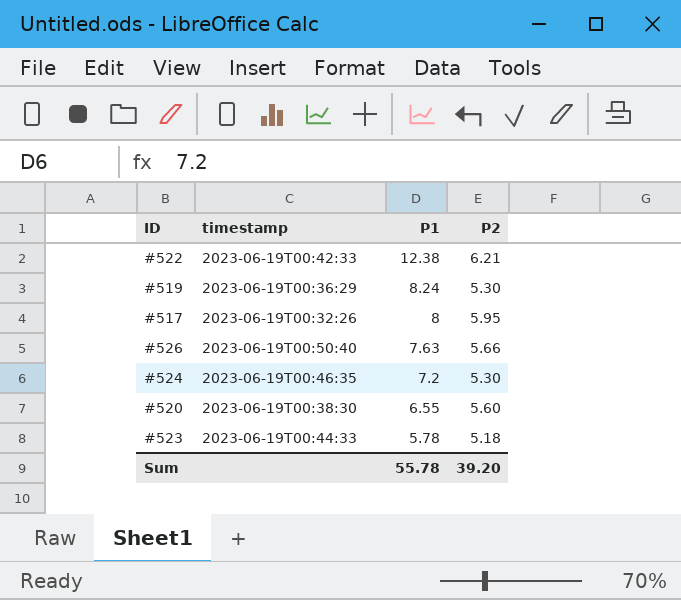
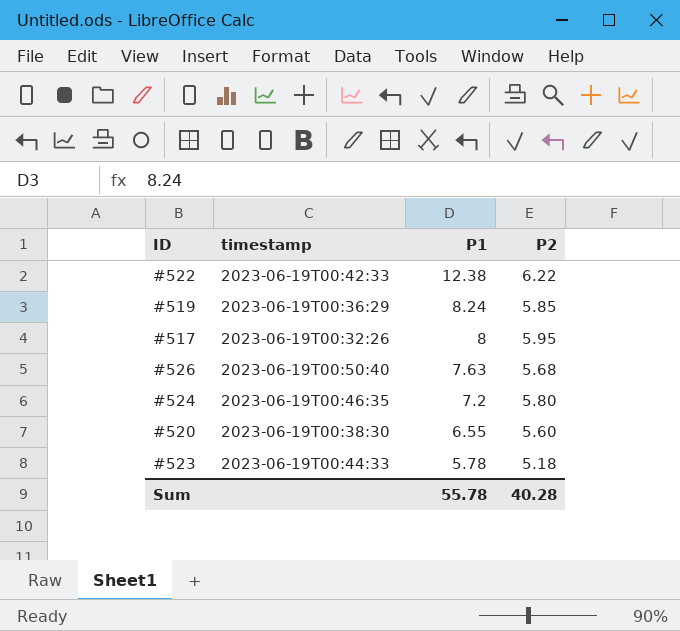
#522 | P2: 6.21 -> 6.22
#519 | P2: 5.30 -> 5.85
#526 | P2: 5.66 -> 5.68
#524 | P2: 5.30 -> 5.80
Sum | P2: 39.20 -> 40.28

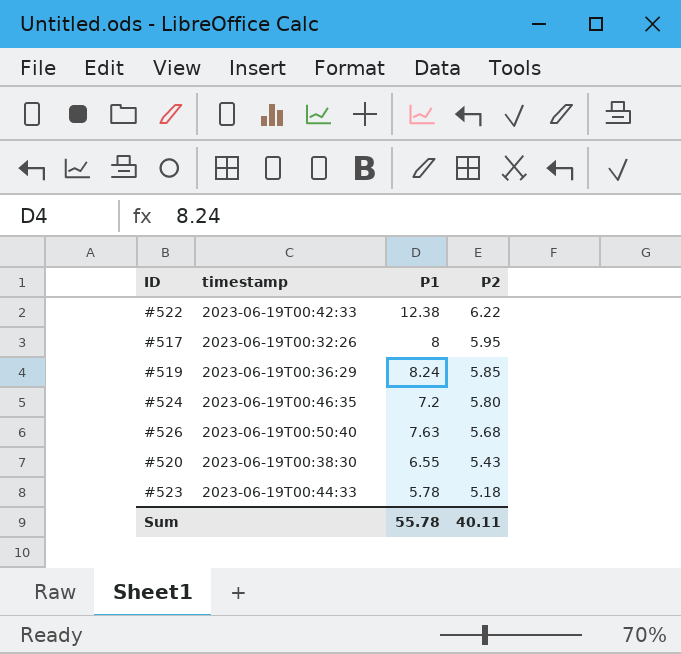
row order: P1 descending -> P2 descending
#520 | P2: 5.60 -> 5.43
Sum | P2: 40.28 -> 40.11

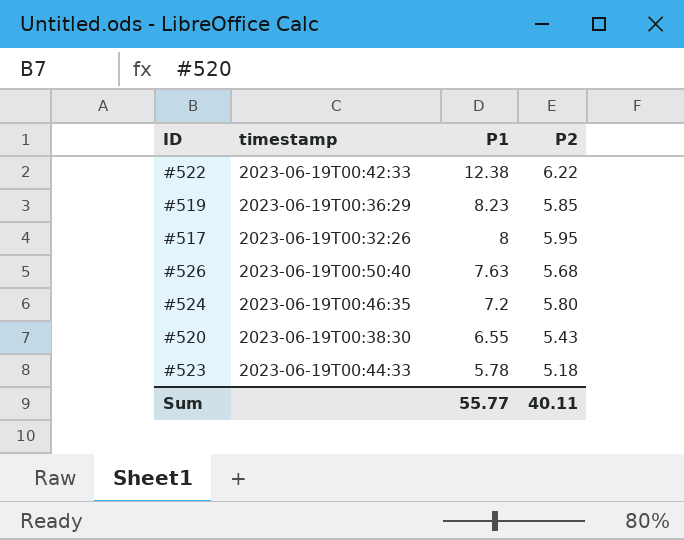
row order: P2 descending -> P1 descending
#519 | P1: 8.24 -> 8.23
Sum | P1: 55.78 -> 55.77

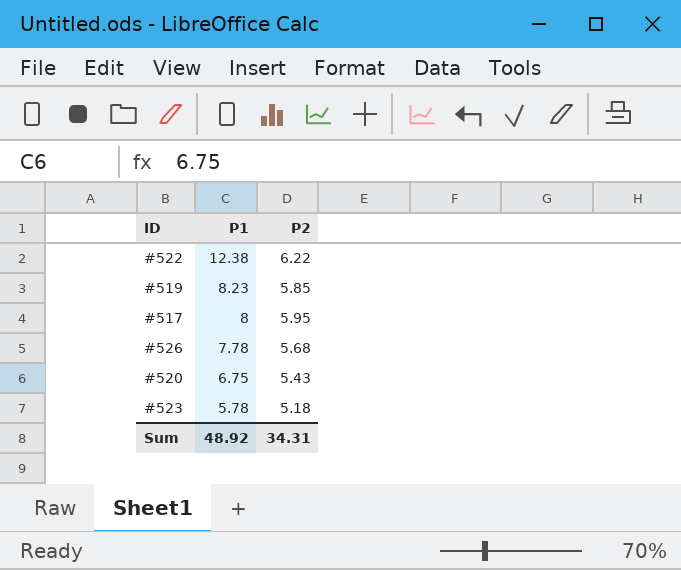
column timestamp | position: 2 -> none
row #524: 2023-06-19T00:46:35 | 7.2 | 5.80 -> none
#526 | P1: 7.63 -> 7.78
#520 | P1: 6.55 -> 6.75
Sum | P1: 55.77 -> 48.92
Sum | P2: 40.11 -> 34.31

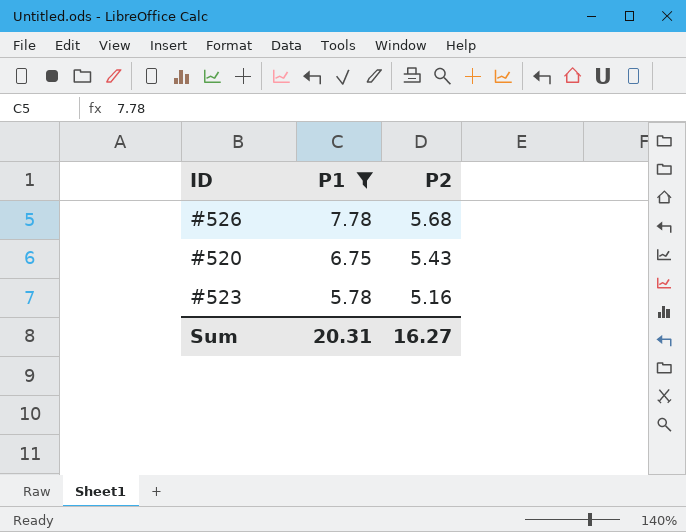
filter: none -> P1 <= 7.78
#523 | P2: 5.18 -> 5.16
Sum | P1: 48.92 -> 20.31
Sum | P2: 34.31 -> 16.27

